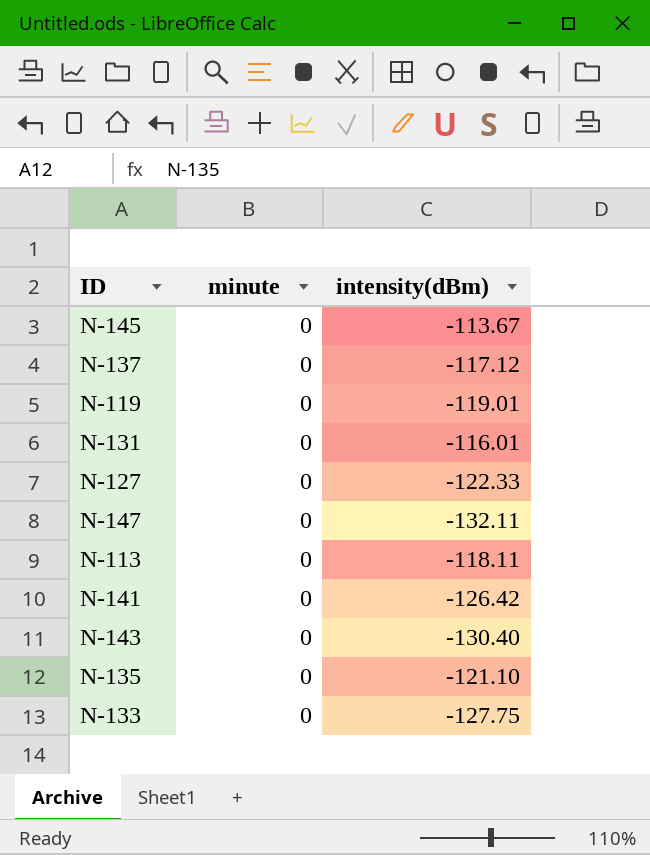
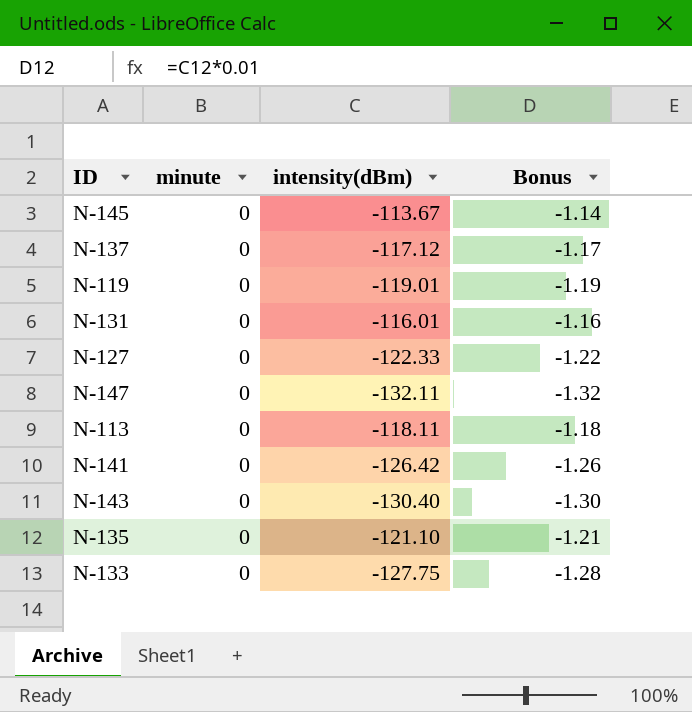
column Bonus | formula: none -> [intensity(dBm)] * 0.01

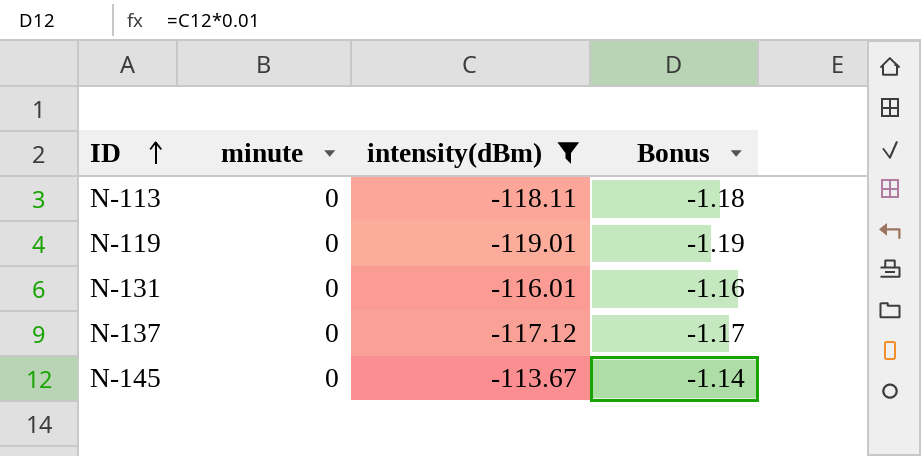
filter: none -> intensity(dBm) >= -119.01
row order: none -> ID ascending

